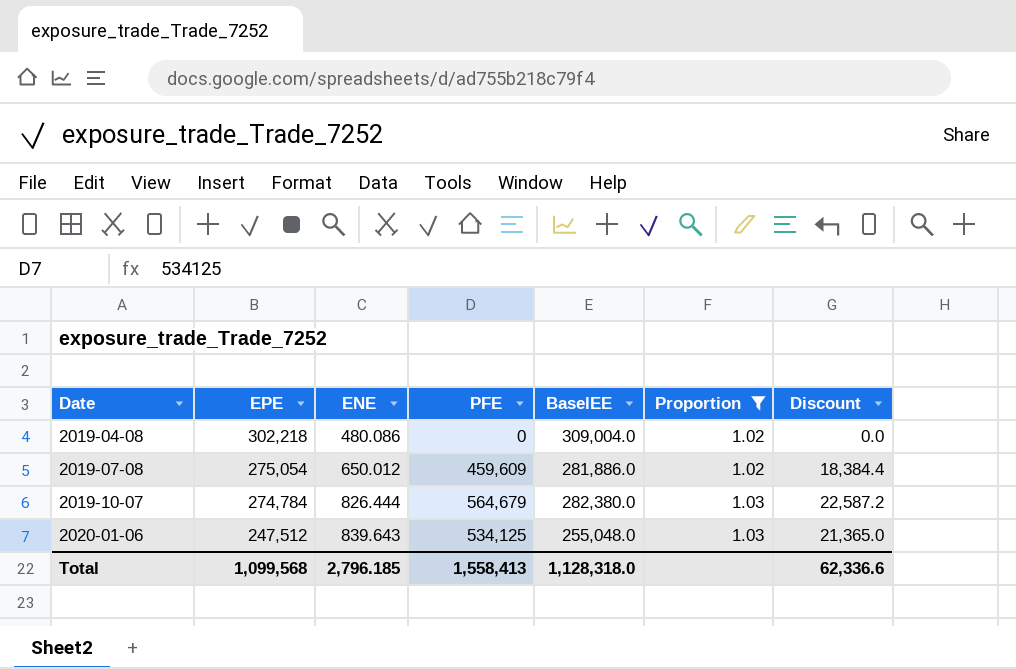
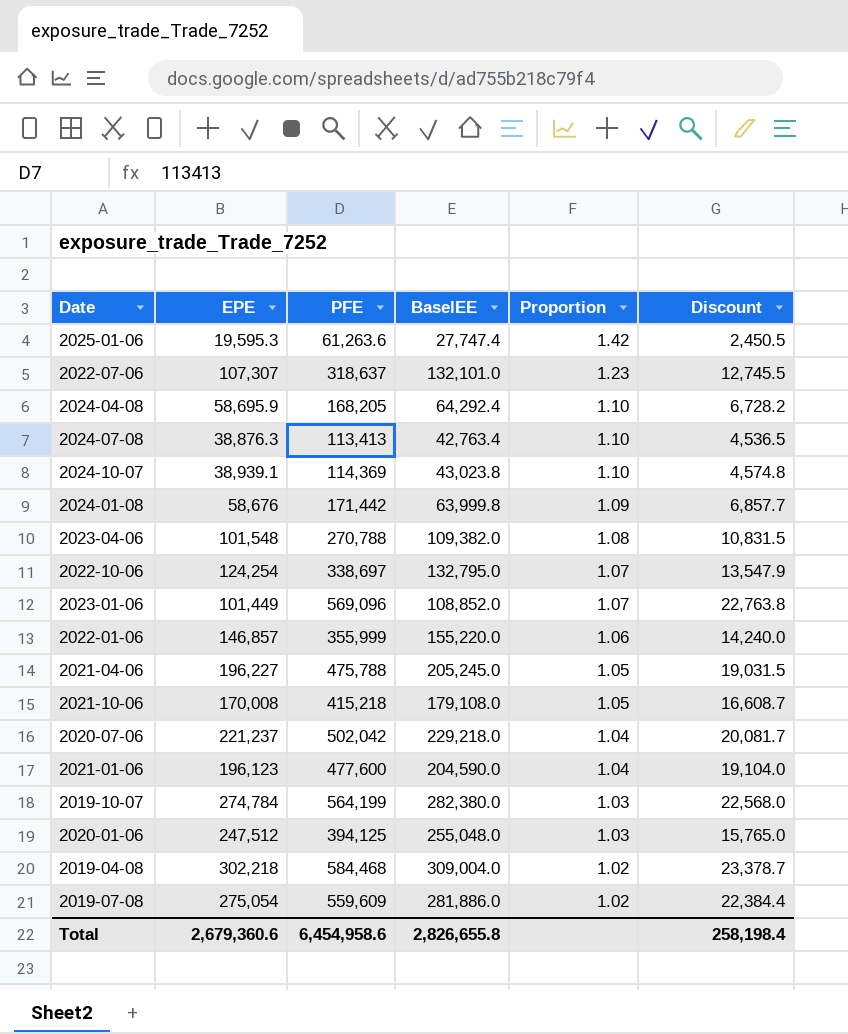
filter: Proportion <= 1.03 -> none
row order: Date ascending -> Proportion descending
column ENE | position: 3 -> none
2019-10-07 | PFE: 564,679 -> 564,199
2019-10-07 | Discount: 22,587.2 -> 22,568.0
2020-01-06 | PFE: 534,125 -> 394,125
2020-01-06 | Discount: 21,365.0 -> 15,765.0
2019-04-08 | PFE: 0 -> 584,468
2019-04-08 | Discount: 0.0 -> 23,378.7
2019-07-08 | PFE: 459,609 -> 559,609
2019-07-08 | Discount: 18,384.4 -> 22,384.4
Total | EPE: 1,099,568 -> 2,679,360.6
Total | PFE: 1,558,413 -> 6,454,958.6
Total | BaselEE: 1,128,318.0 -> 2,826,655.8
Total | Discount: 62,336.6 -> 258,198.4

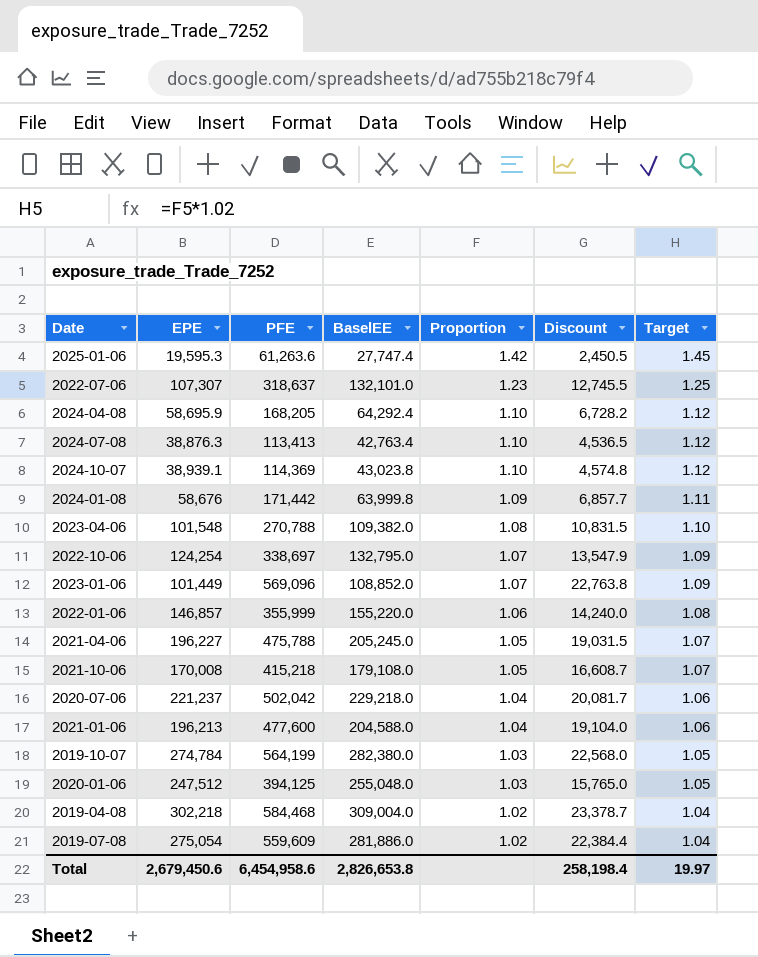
column Target | formula: none -> [Proportion] * 1.02
2021-01-06 | EPE: 196,123 -> 196,213
2021-01-06 | BaselEE: 204,590.0 -> 204,588.0
Total | EPE: 2,679,360.6 -> 2,679,450.6
Total | BaselEE: 2,826,655.8 -> 2,826,653.8

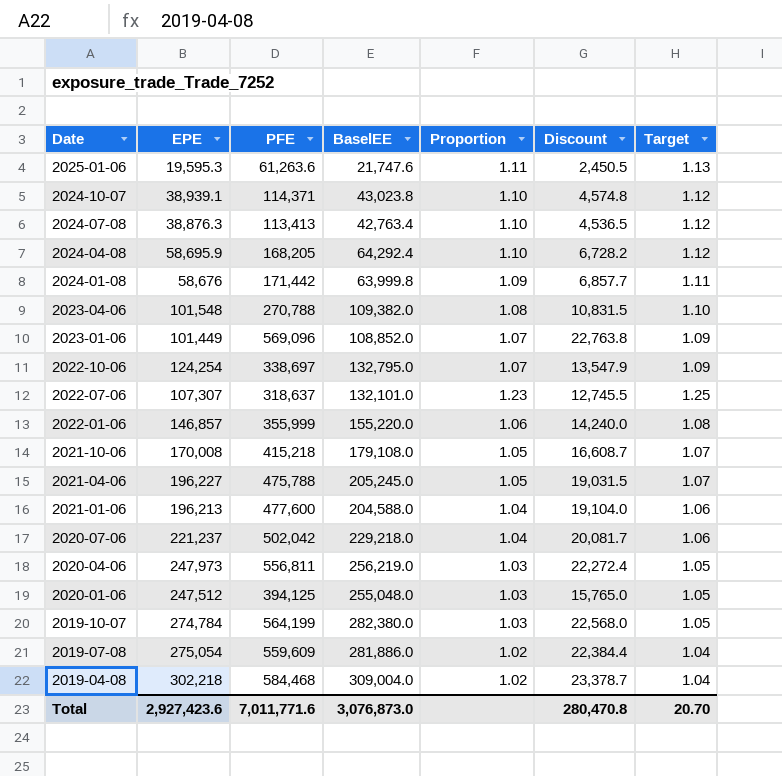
row order: Proportion descending -> Date descending
2025-01-06 | BaselEE: 27,747.4 -> 21,747.6
2025-01-06 | Proportion: 1.42 -> 1.11
2025-01-06 | Target: 1.45 -> 1.13
2024-10-07 | PFE: 114,369 -> 114,371
row 2020-04-06: none -> 247,973 | 556,811 | 256,219.0 | 1.03 | 22,272.4 | 1.05
Total | EPE: 2,679,450.6 -> 2,927,423.6
Total | PFE: 6,454,958.6 -> 7,011,771.6
Total | BaselEE: 2,826,653.8 -> 3,076,873.0
Total | Discount: 258,198.4 -> 280,470.8
Total | Target: 19.97 -> 20.70

